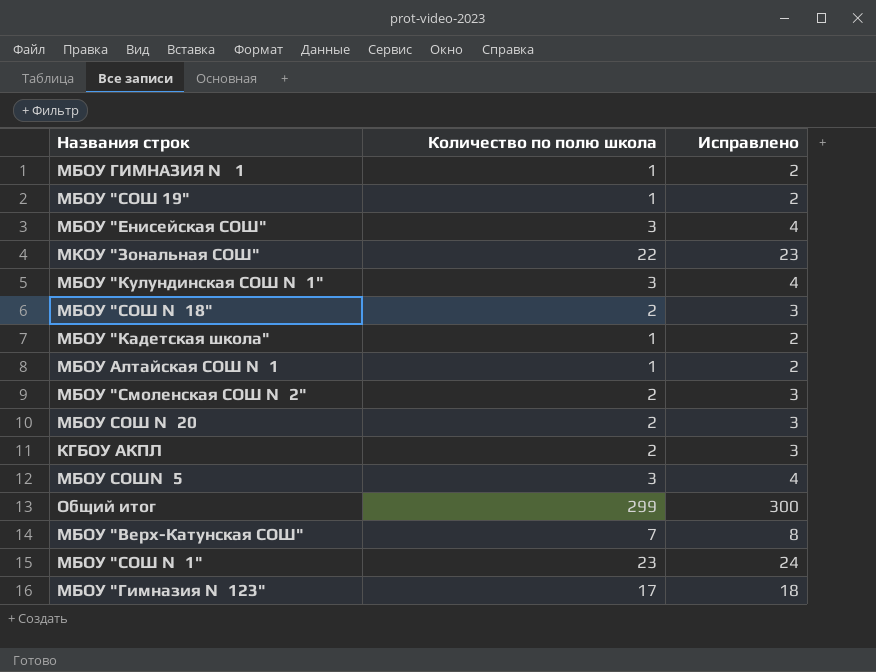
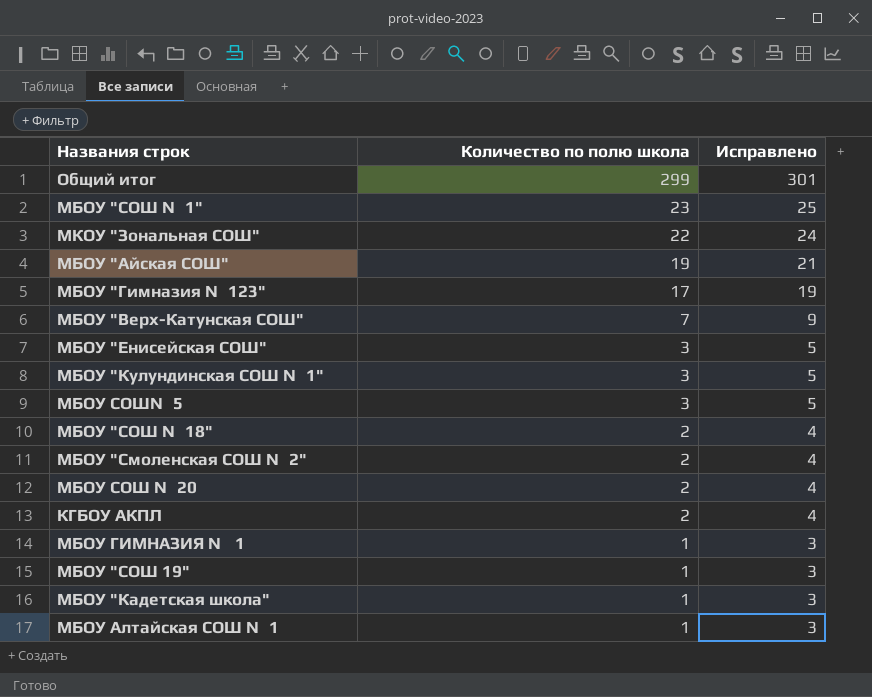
row order: none -> Количество по полю школа descending
column Исправлено | formula: [Количество по полю школа] + 1 -> [Количество по полю школа] + 2
row МБОУ "Айская СОШ": none -> 19 | 21

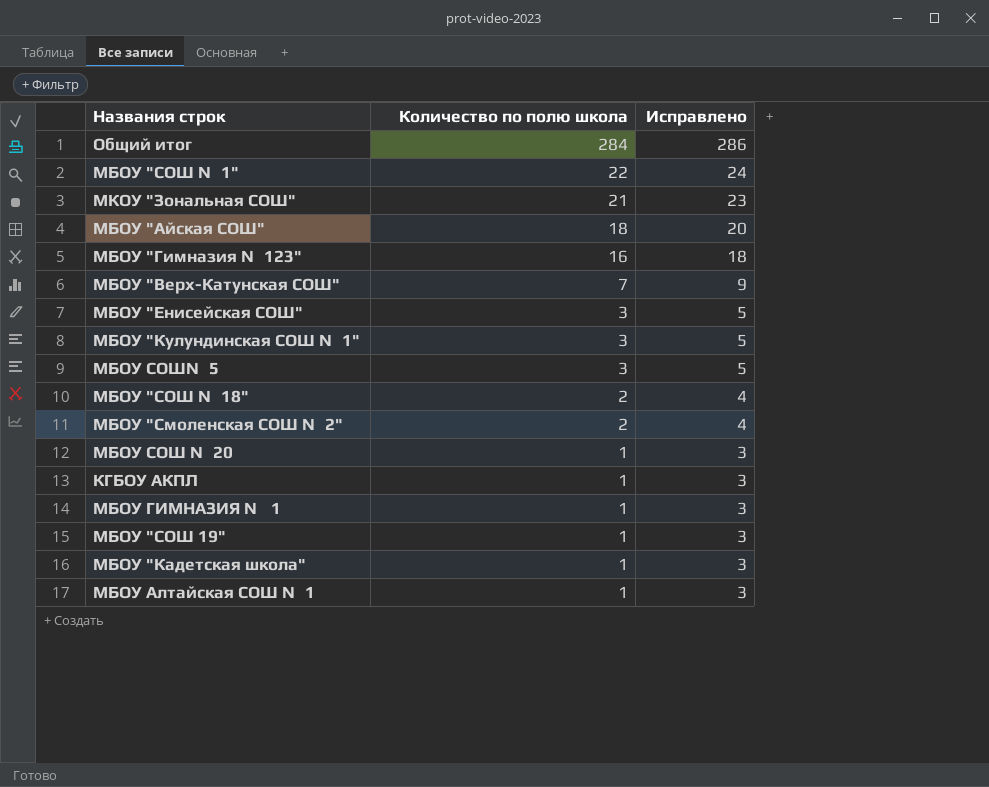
Общий итог | Количество по полю школа: 299 -> 284
Общий итог | Исправлено: 301 -> 286
МБОУ "СОШ №1" | Количество по полю школа: 23 -> 22
МБОУ "СОШ №1" | Исправлено: 25 -> 24
МКОУ "Зональная СОШ" | Количество по полю школа: 22 -> 21
МКОУ "Зональная СОШ" | Исправлено: 24 -> 23
МБОУ "Айская СОШ" | Количество по полю школа: 19 -> 18
МБОУ "Айская СОШ" | Исправлено: 21 -> 20
МБОУ "Гимназия №123" | Количество по полю школа: 17 -> 16
МБОУ "Гимназия №123" | Исправлено: 19 -> 18
МБОУ СОШ №20 | Количество по полю школа: 2 -> 1
МБОУ СОШ №20 | Исправлено: 4 -> 3
КГБОУ АКПЛ | Количество по полю школа: 2 -> 1
КГБОУ АКПЛ | Исправлено: 4 -> 3

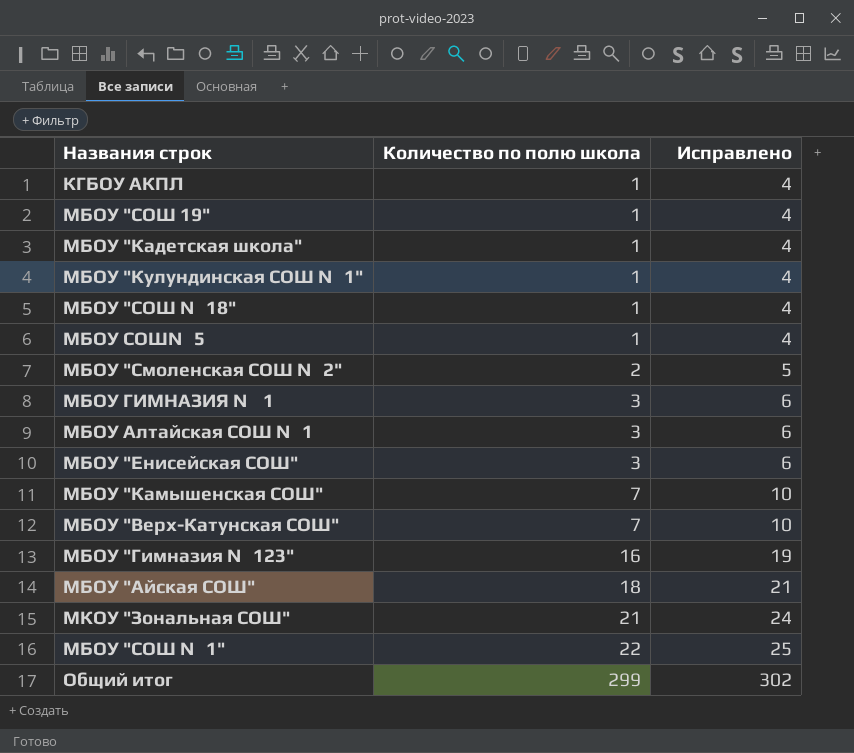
row order: Количество по полю школа descending -> Количество по полю школа ascending
column Исправлено | formula: [Количество по полю школа] + 2 -> [Количество по полю школа] + 3
row МБОУ СОШ №20: 1 | 3 -> none
МБОУ "Кулундинская СОШ №1" | Количество по полю школа: 3 -> 1
МБОУ "СОШ №18" | Количество по полю школа: 2 -> 1
МБОУ СОШ№5 | Количество по полю школа: 3 -> 1
МБОУ ГИМНАЗИЯ № 1 | Количество по полю школа: 1 -> 3
МБОУ Алтайская СОШ №1 | Количество по полю школа: 1 -> 3
row МБОУ "Камышенская СОШ": none -> 7 | 10
Общий итог | Количество по полю школа: 284 -> 299

